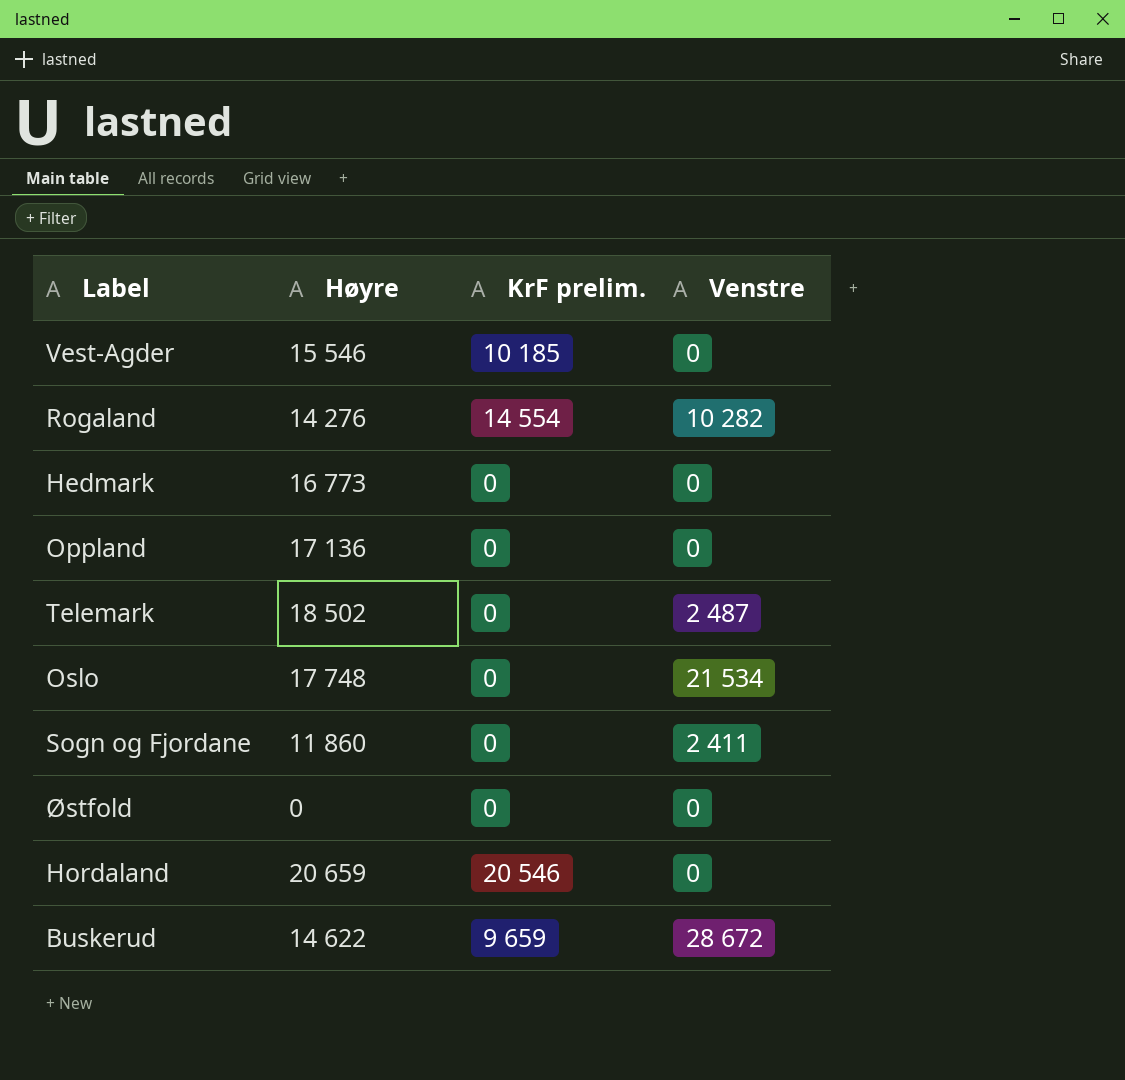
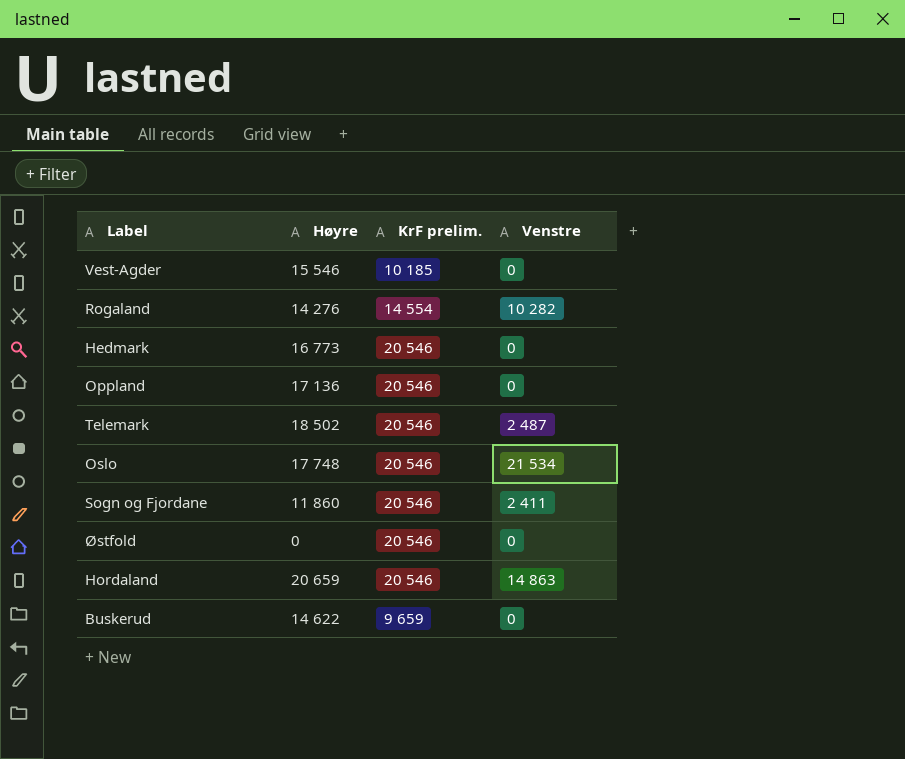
Hedmark | KrF prelim.: 0 -> 20 546
Oppland | KrF prelim.: 0 -> 20 546
Telemark | KrF prelim.: 0 -> 20 546
Oslo | KrF prelim.: 0 -> 20 546
Sogn og Fjordane | KrF prelim.: 0 -> 20 546
Østfold | KrF prelim.: 0 -> 20 546
Hordaland | Venstre: 0 -> 14 863
Buskerud | Venstre: 28 672 -> 0

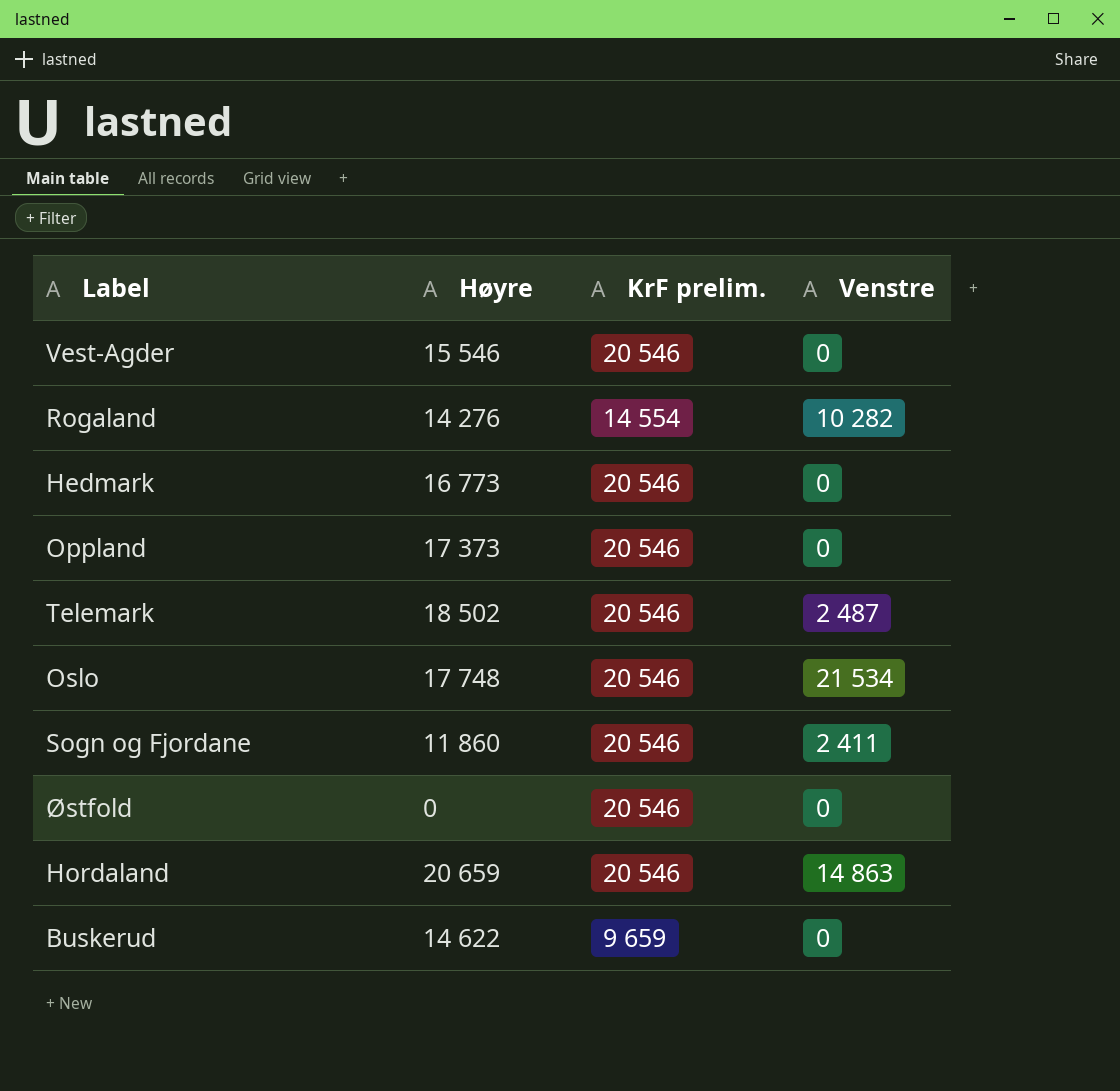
Vest-Agder | KrF prelim.: 10 185 -> 20 546
Oppland | Høyre: 17 136 -> 17 373

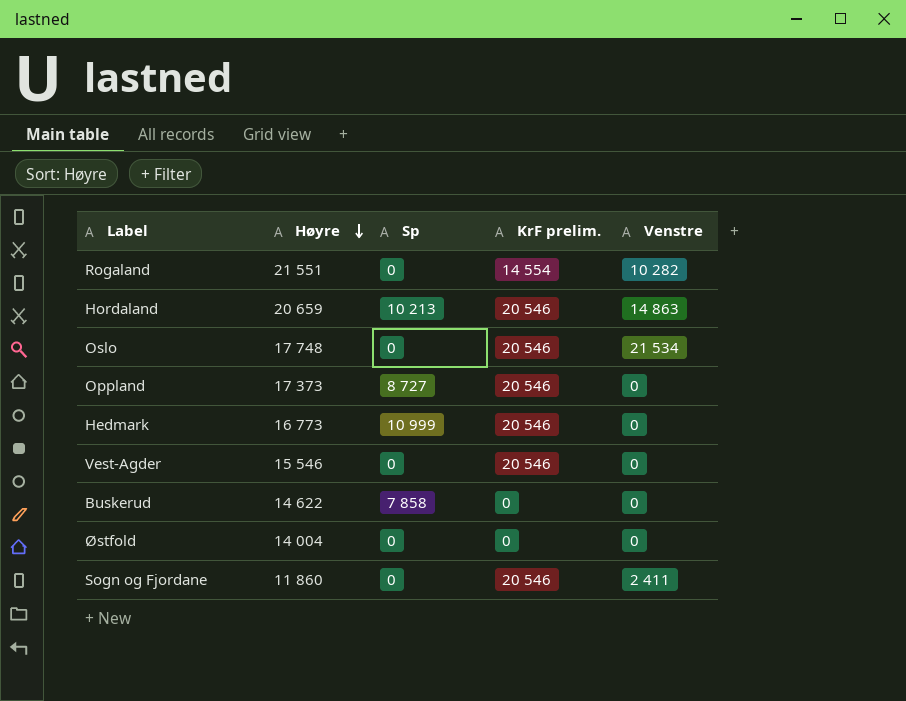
row order: none -> Høyre descending
column Sp | position: none -> 3
row Telemark: 18 502 | 20 546 | 2 487 -> none
Rogaland | Høyre: 14 276 -> 21 551
Buskerud | KrF prelim.: 9 659 -> 0
Østfold | Høyre: 0 -> 14 004
Østfold | KrF prelim.: 20 546 -> 0

